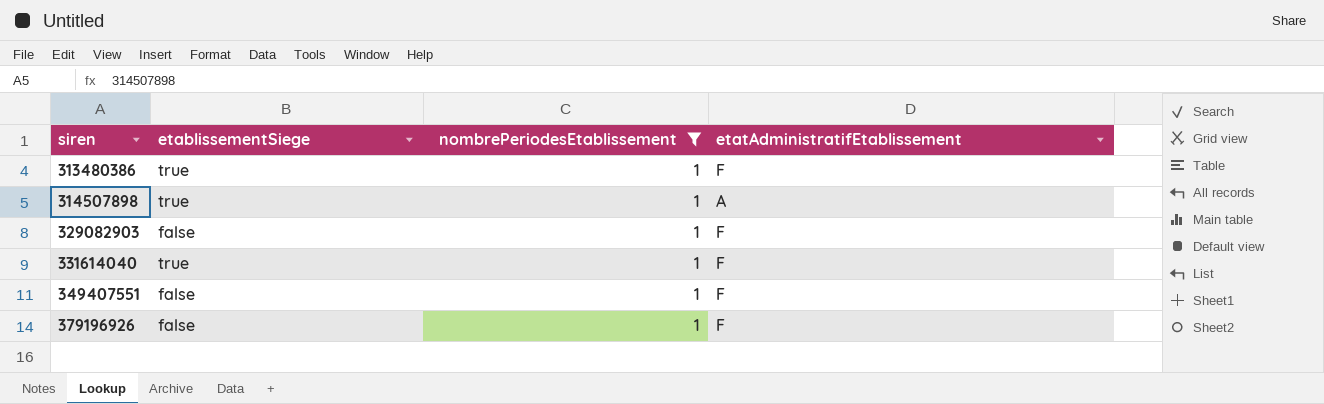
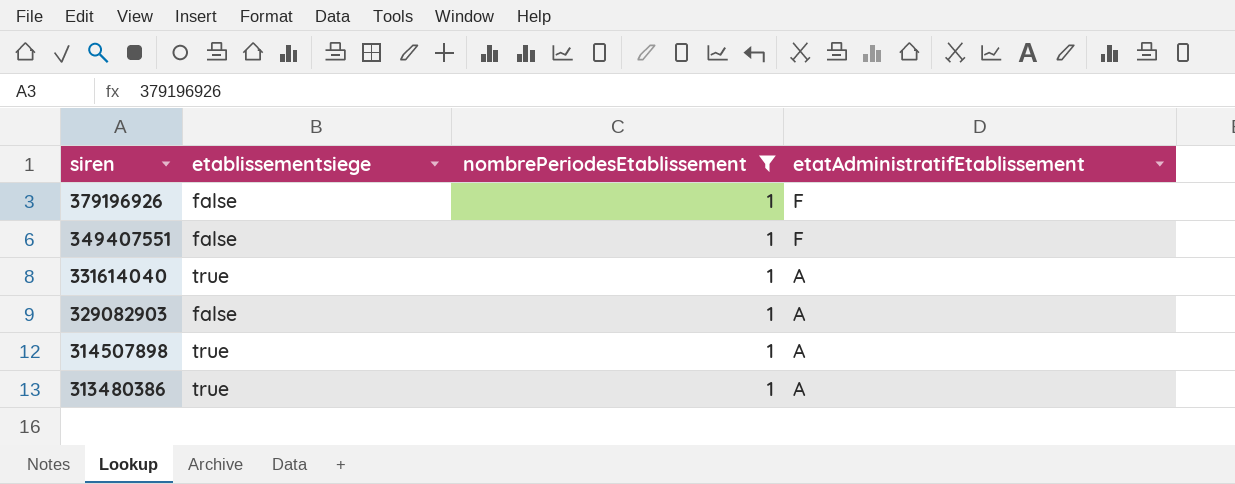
row order: siren ascending -> siren descending
column name: etablissementSiege -> etablissementsiege
331614040 | etatAdministratifEtablissement: F -> A
329082903 | etatAdministratifEtablissement: F -> A
313480386 | etatAdministratifEtablissement: F -> A

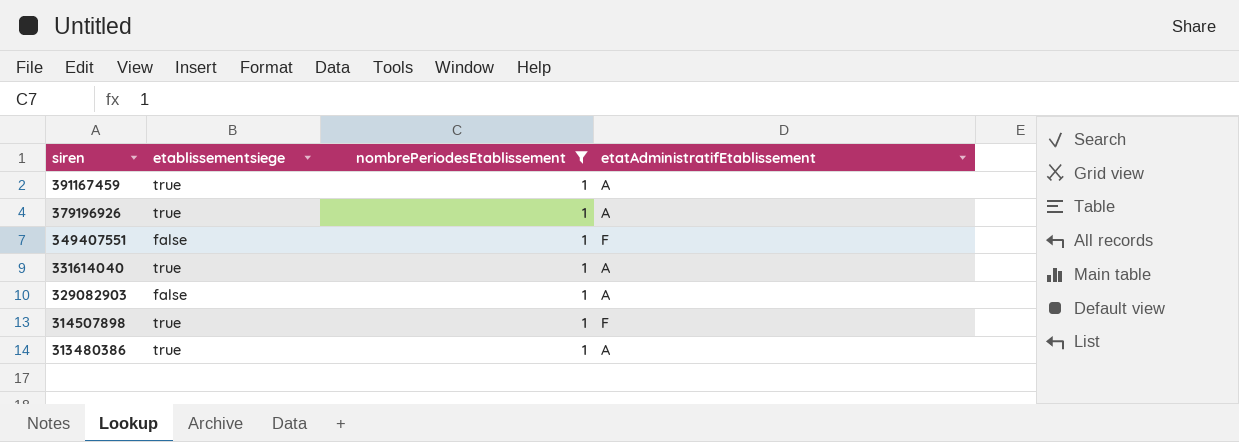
row 391167459: none -> true | 1 | A
379196926 | etablissementsiege: false -> true
379196926 | etatAdministratifEtablissement: F -> A
314507898 | etatAdministratifEtablissement: A -> F

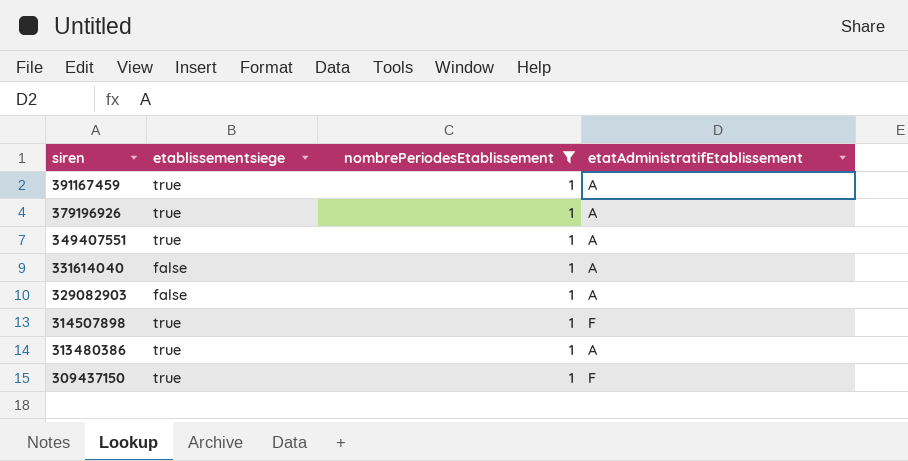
349407551 | etablissementsiege: false -> true
349407551 | etatAdministratifEtablissement: F -> A
331614040 | etablissementsiege: true -> false
row 309437150: none -> true | 1 | F

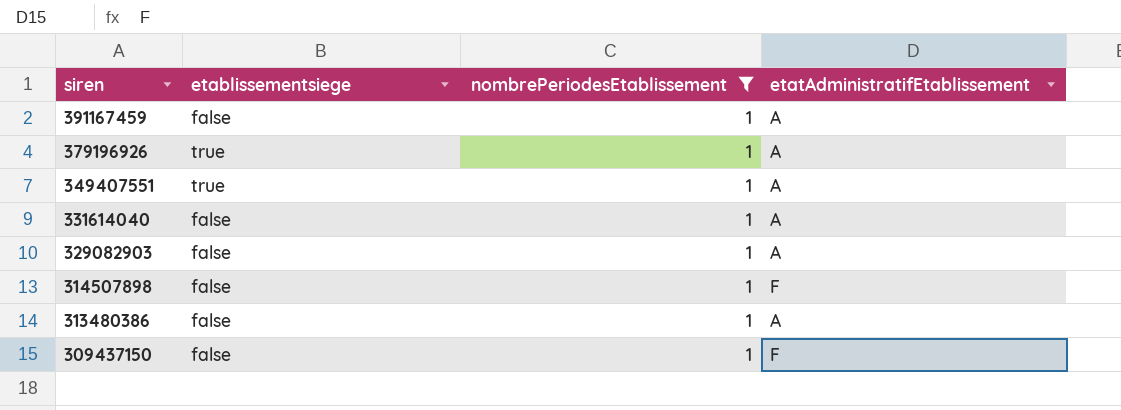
391167459 | etablissementsiege: true -> false
314507898 | etablissementsiege: true -> false
313480386 | etablissementsiege: true -> false
309437150 | etablissementsiege: true -> false

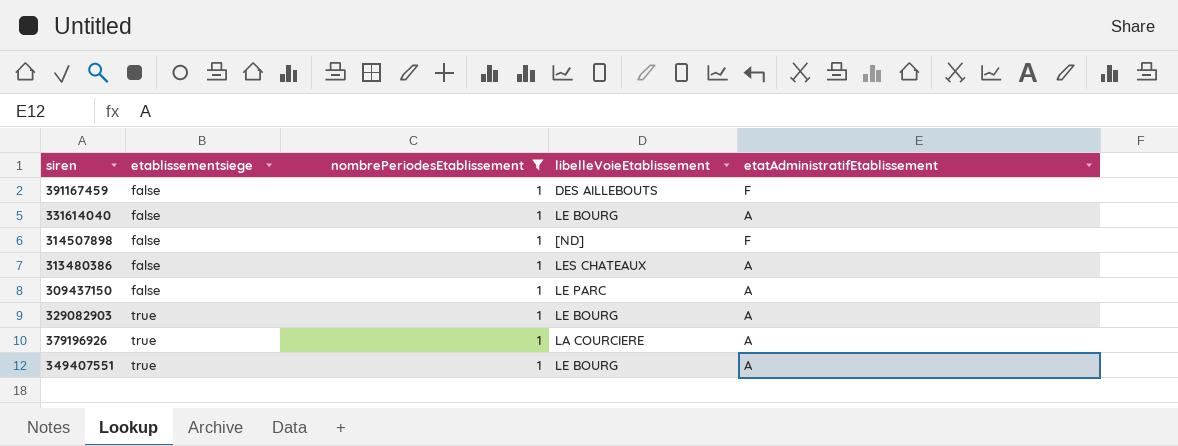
row order: siren descending -> etablissementsiege ascending
column libelleVoieEtablissement | position: none -> 4
391167459 | etatAdministratifEtablissement: A -> F
309437150 | etatAdministratifEtablissement: F -> A
329082903 | etablissementsiege: false -> true

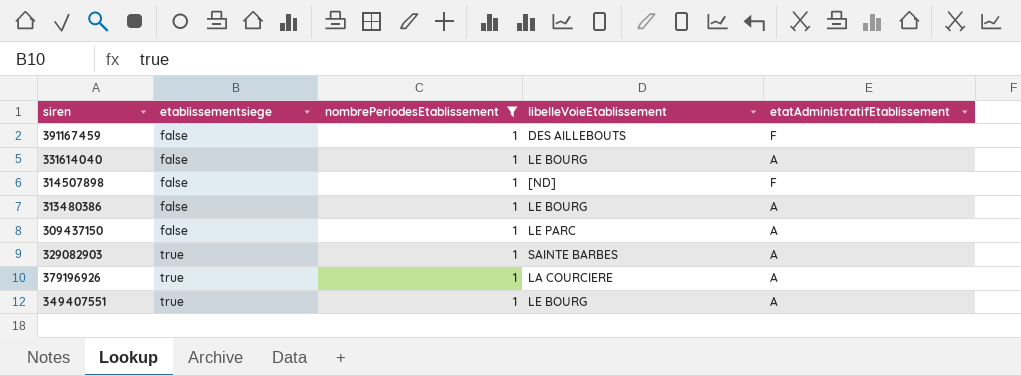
313480386 | libelleVoieEtablissement: LES CHATEAUX -> LE BOURG
329082903 | libelleVoieEtablissement: LE BOURG -> SAINTE BARBES

